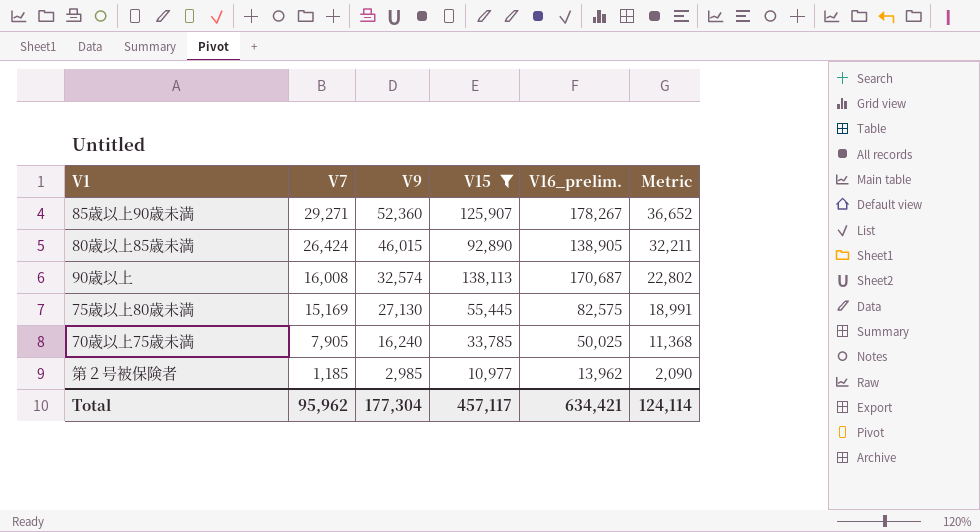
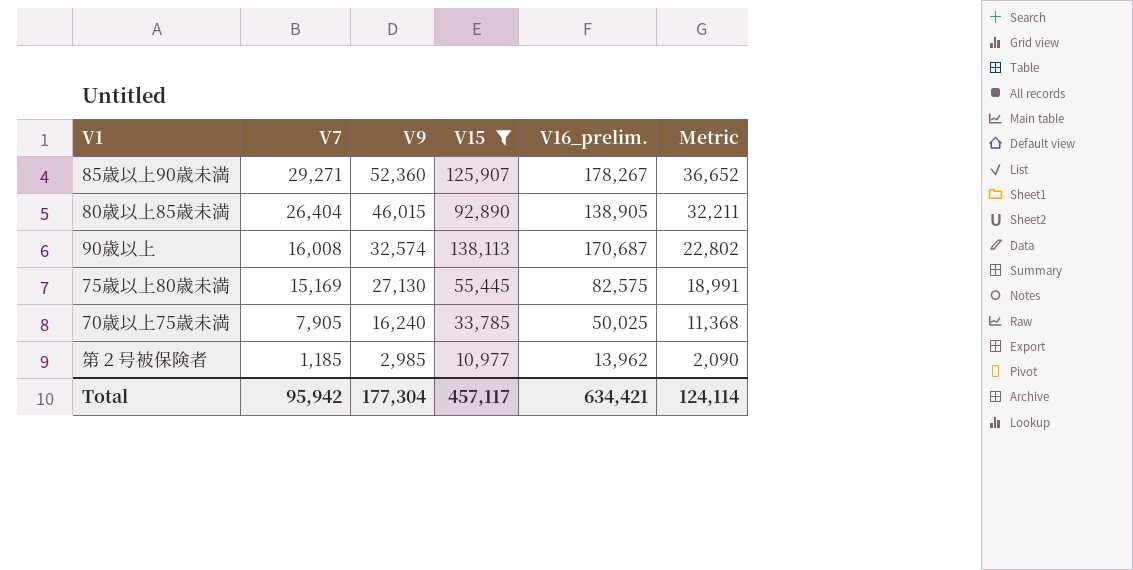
80歳以上85歳未満 | V7: 26,424 -> 26,404
Total | V7: 95,962 -> 95,942

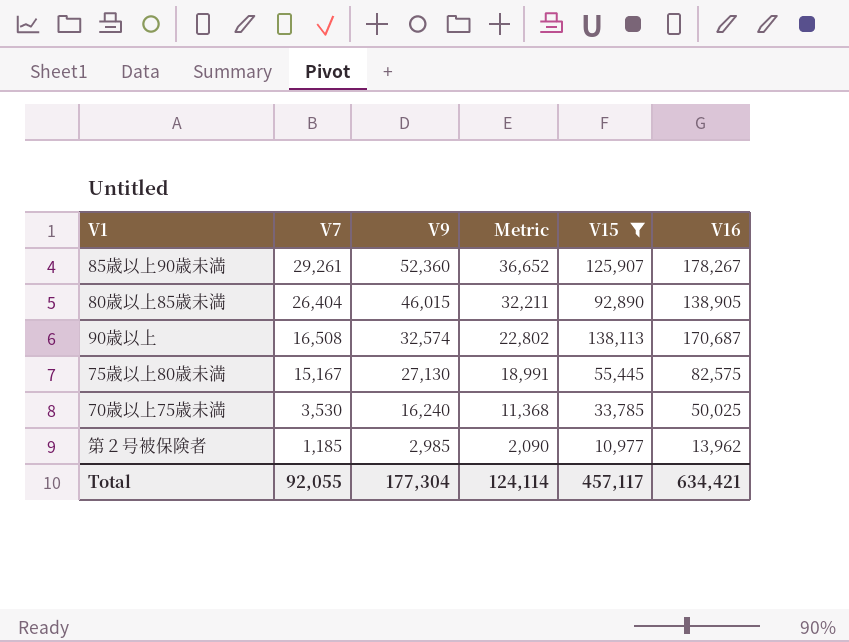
column Metric | position: 6 -> 4
column name: V16_prelim. -> V16
85歳以上90歳未満 | V7: 29,271 -> 29,261
90歳以上 | V7: 16,008 -> 16,508
75歳以上80歳未満 | V7: 15,169 -> 15,167
70歳以上75歳未満 | V7: 7,905 -> 3,530
Total | V7: 95,942 -> 92,055

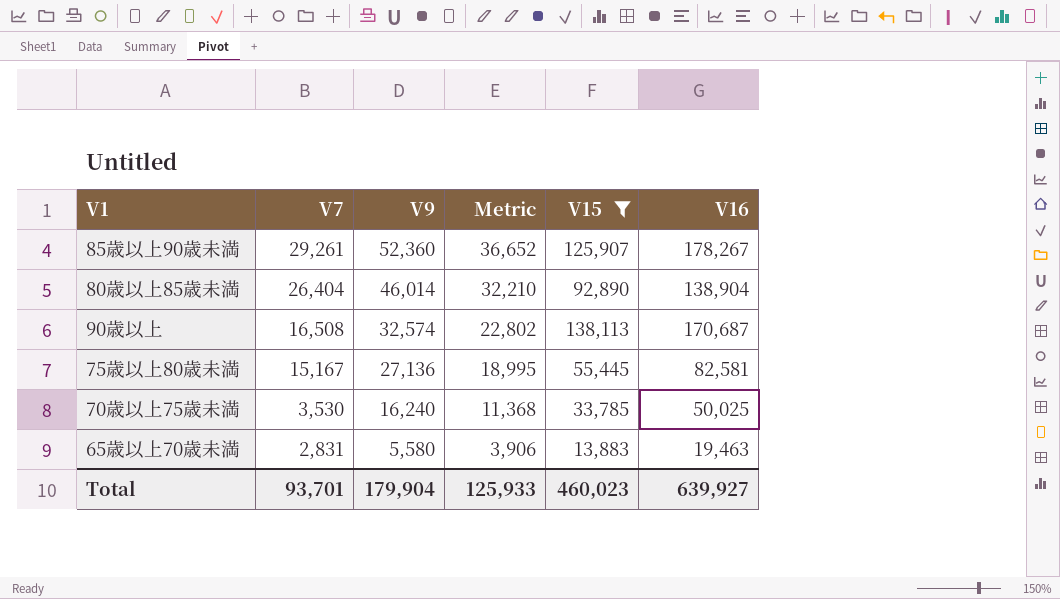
row 第２号被保険者: 1,185 | 2,985 | 2,090 | 10,977 | 13,962 -> none
80歳以上85歳未満 | V9: 46,015 -> 46,014
80歳以上85歳未満 | Metric: 32,211 -> 32,210
80歳以上85歳未満 | V16: 138,905 -> 138,904
75歳以上80歳未満 | V9: 27,130 -> 27,136
75歳以上80歳未満 | Metric: 18,991 -> 18,995
75歳以上80歳未満 | V16: 82,575 -> 82,581
row 65歳以上70歳未満: none -> 2,831 | 5,580 | 3,906 | 13,883 | 19,463
Total | V7: 92,055 -> 93,701
Total | V9: 177,304 -> 179,904
Total | Metric: 124,114 -> 125,933
Total | V15: 457,117 -> 460,023
Total | V16: 634,421 -> 639,927

